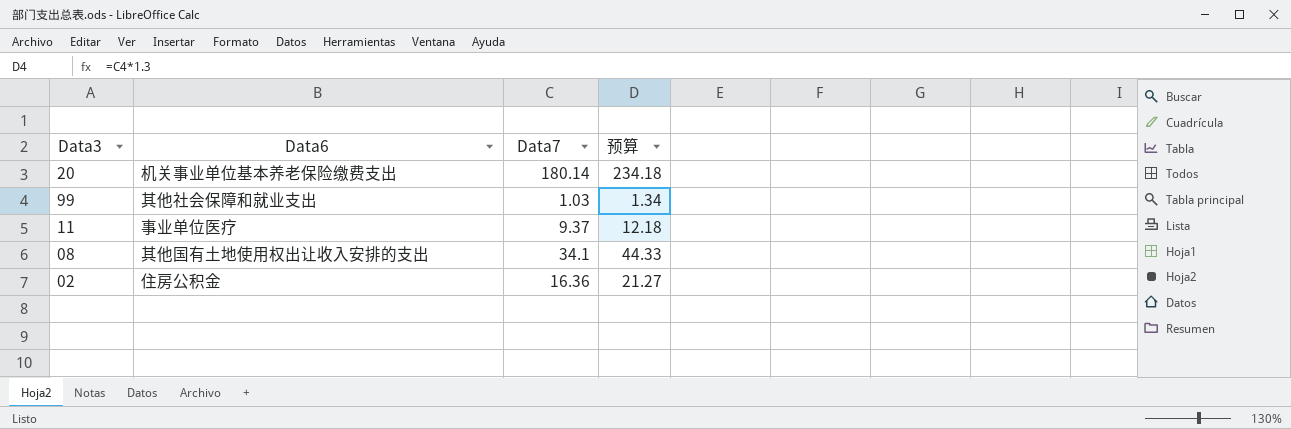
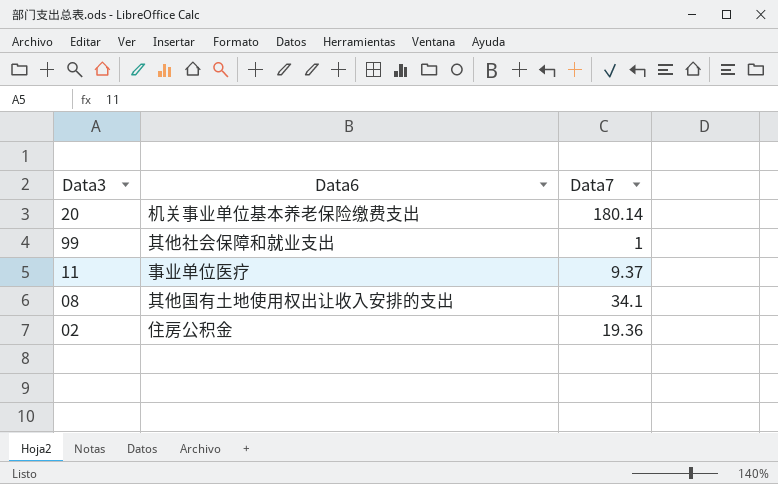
column 预算 | formula: [Data7] * 1.3 -> none
99 | Data7: 1.03 -> 1
02 | Data7: 16.36 -> 19.36

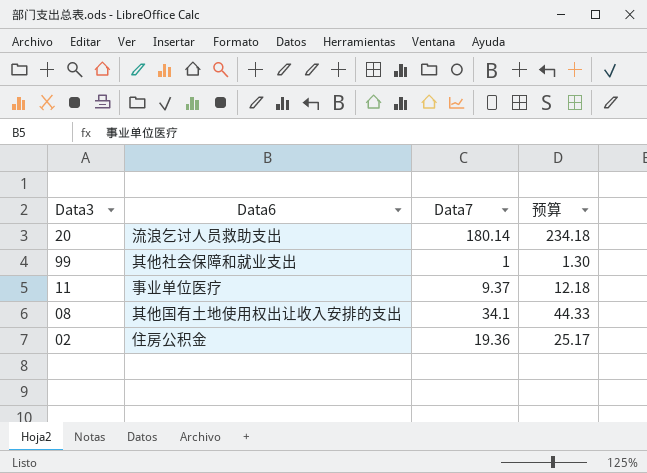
column 预算 | formula: none -> [Data7] * 1.3
20 | Data6: 机关事业单位基本养老保险缴费支出 -> 流浪乞讨人员救助支出

